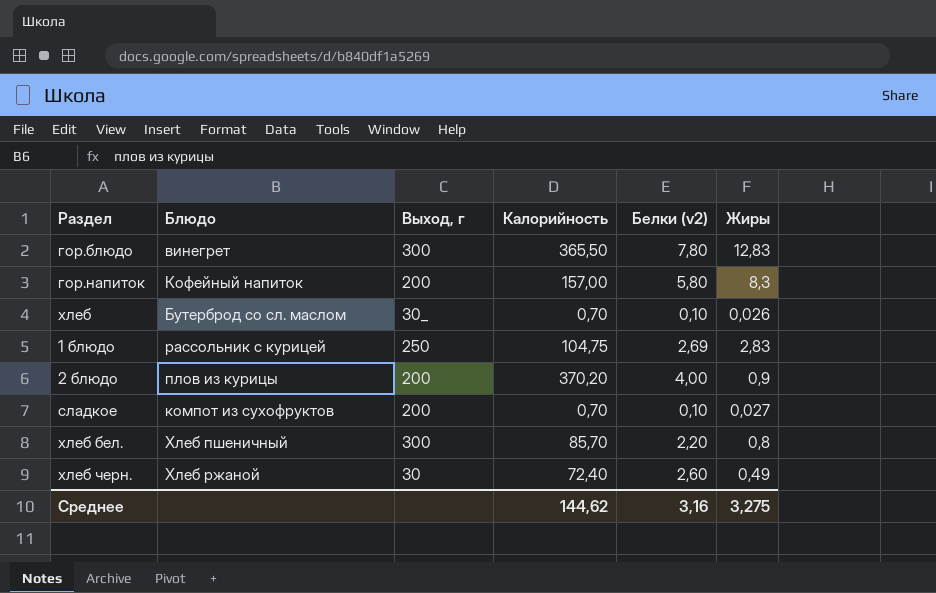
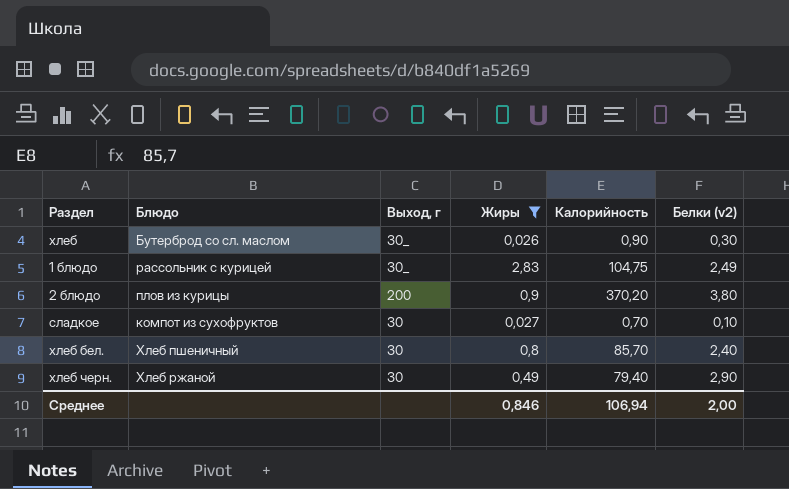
filter: none -> Жиры <= 2,83
column Жиры | position: 6 -> 4
хлеб | Калорийность: 0,70 -> 0,90
хлеб | Белки (v2): 0,10 -> 0,30
1 блюдо | Выход, г: 250 -> 30_
1 блюдо | Белки (v2): 2,69 -> 2,49
2 блюдо | Белки (v2): 4,00 -> 3,80
сладкое | Выход, г: 200 -> 30
хлеб бел. | Выход, г: 300 -> 30
хлеб бел. | Белки (v2): 2,20 -> 2,40
хлеб черн. | Калорийность: 72,40 -> 79,40
хлеб черн. | Белки (v2): 2,60 -> 2,90
Среднее | Жиры: 3,275 -> 0,846
Среднее | Калорийность: 144,62 -> 106,94
Среднее | Белки (v2): 3,16 -> 2,00

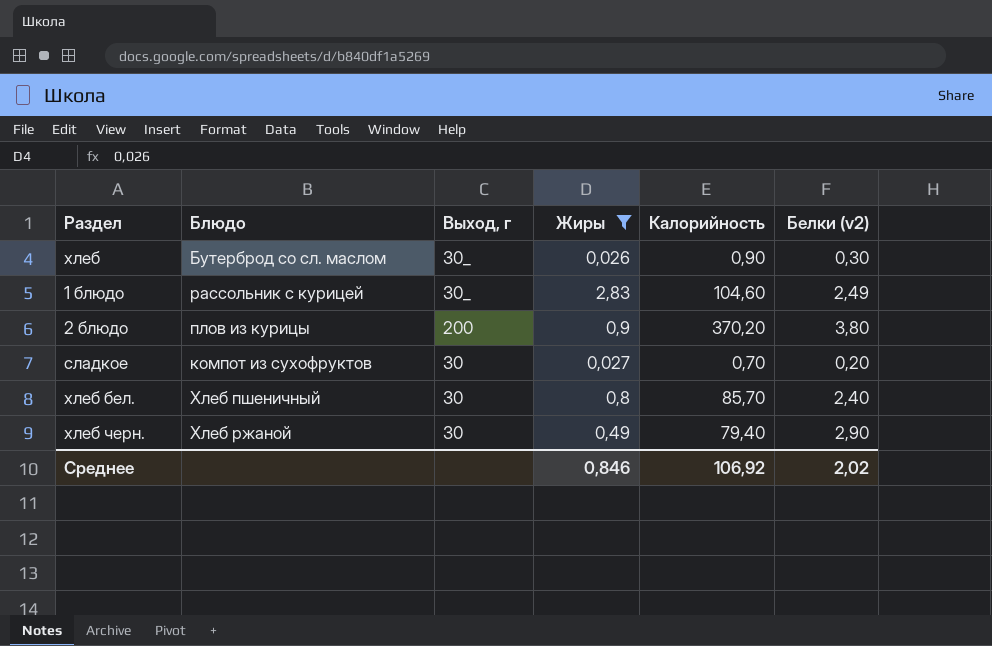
1 блюдо | Калорийность: 104,75 -> 104,60
сладкое | Белки (v2): 0,10 -> 0,20
Среднее | Калорийность: 106,94 -> 106,92
Среднее | Белки (v2): 2,00 -> 2,02

